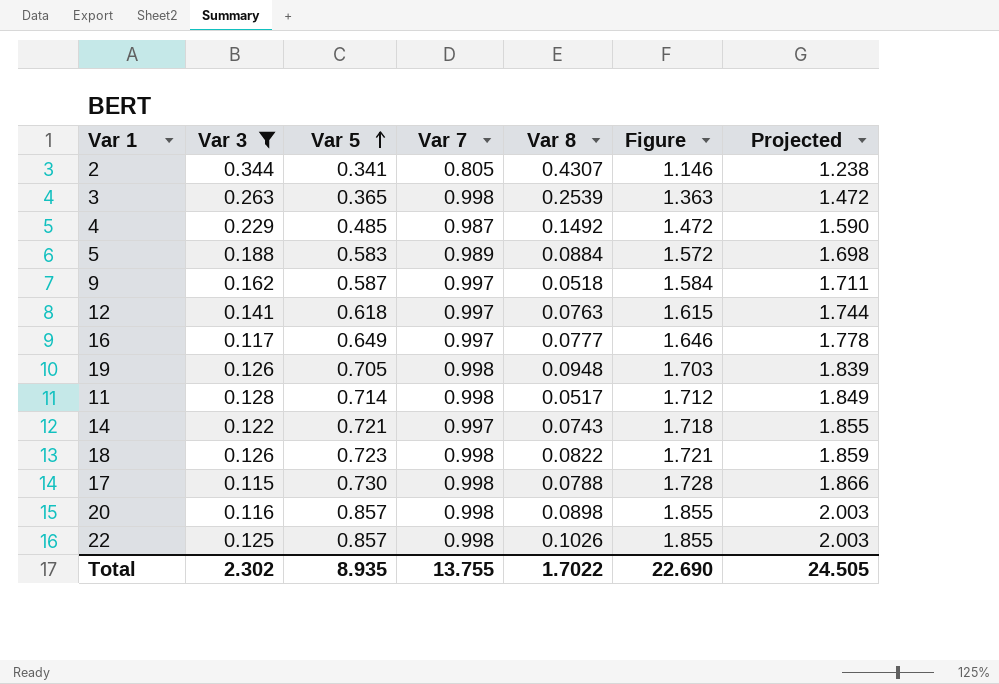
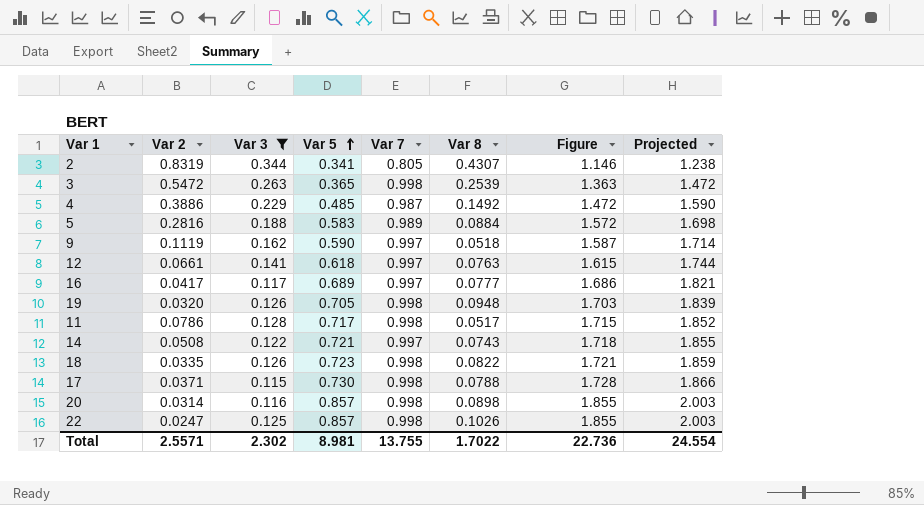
column Var 2 | position: none -> 2
9 | Var 5: 0.587 -> 0.590
9 | Figure: 1.584 -> 1.587
9 | Projected: 1.711 -> 1.714
16 | Var 5: 0.649 -> 0.689
16 | Figure: 1.646 -> 1.686
16 | Projected: 1.778 -> 1.821
11 | Var 5: 0.714 -> 0.717
11 | Figure: 1.712 -> 1.715
11 | Projected: 1.849 -> 1.852
Total | Var 5: 8.935 -> 8.981
Total | Figure: 22.690 -> 22.736
Total | Projected: 24.505 -> 24.554

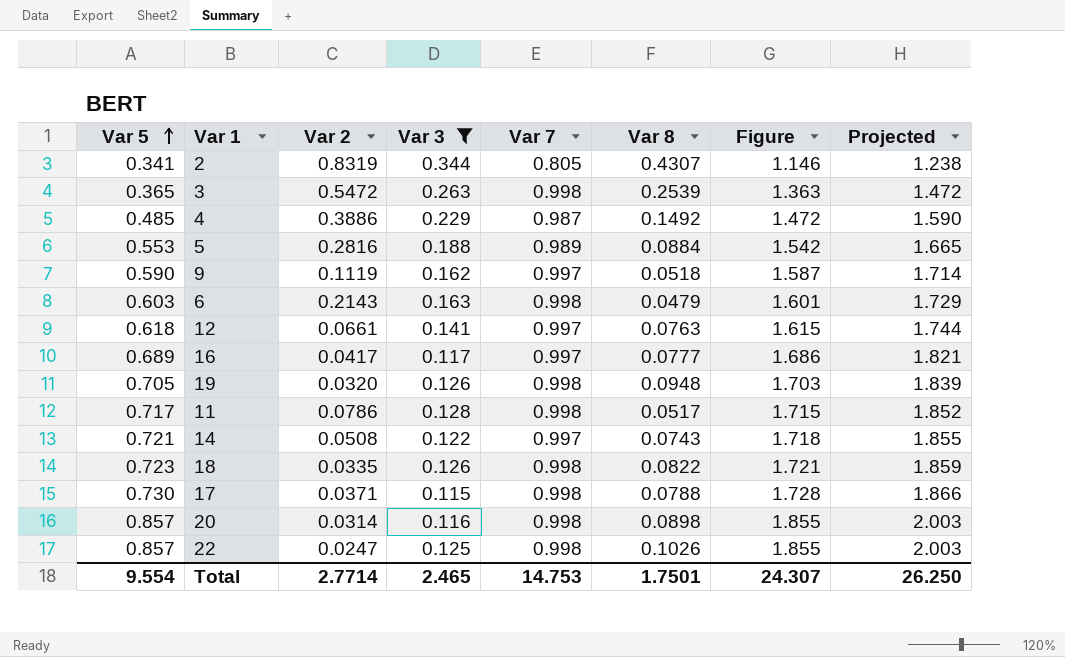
column Var 5 | position: 4 -> 1
5 | Var 5: 0.583 -> 0.553
5 | Figure: 1.572 -> 1.542
5 | Projected: 1.698 -> 1.665
row 6: none -> 0.603 | 0.2143 | 0.163 | 0.998 | 0.0479 | 1.601 | 1.729
Total | Var 5: 8.981 -> 9.554
Total | Var 2: 2.5571 -> 2.7714
Total | Var 3: 2.302 -> 2.465
Total | Var 7: 13.755 -> 14.753
Total | Var 8: 1.7022 -> 1.7501
Total | Figure: 22.736 -> 24.307
Total | Projected: 24.554 -> 26.250

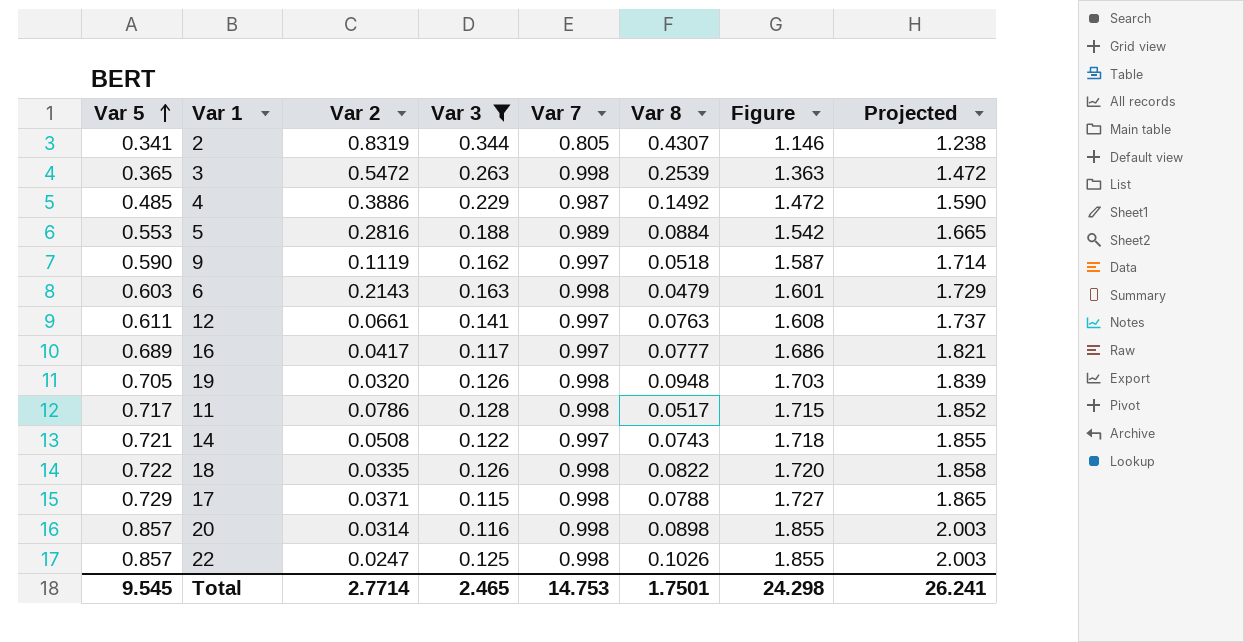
12 | Var 5: 0.618 -> 0.611
12 | Figure: 1.615 -> 1.608
12 | Projected: 1.744 -> 1.737
18 | Var 5: 0.723 -> 0.722
18 | Figure: 1.721 -> 1.720
18 | Projected: 1.859 -> 1.858
17 | Var 5: 0.730 -> 0.729
17 | Figure: 1.728 -> 1.727
17 | Projected: 1.866 -> 1.865
Total | Var 5: 9.554 -> 9.545
Total | Figure: 24.307 -> 24.298
Total | Projected: 26.250 -> 26.241

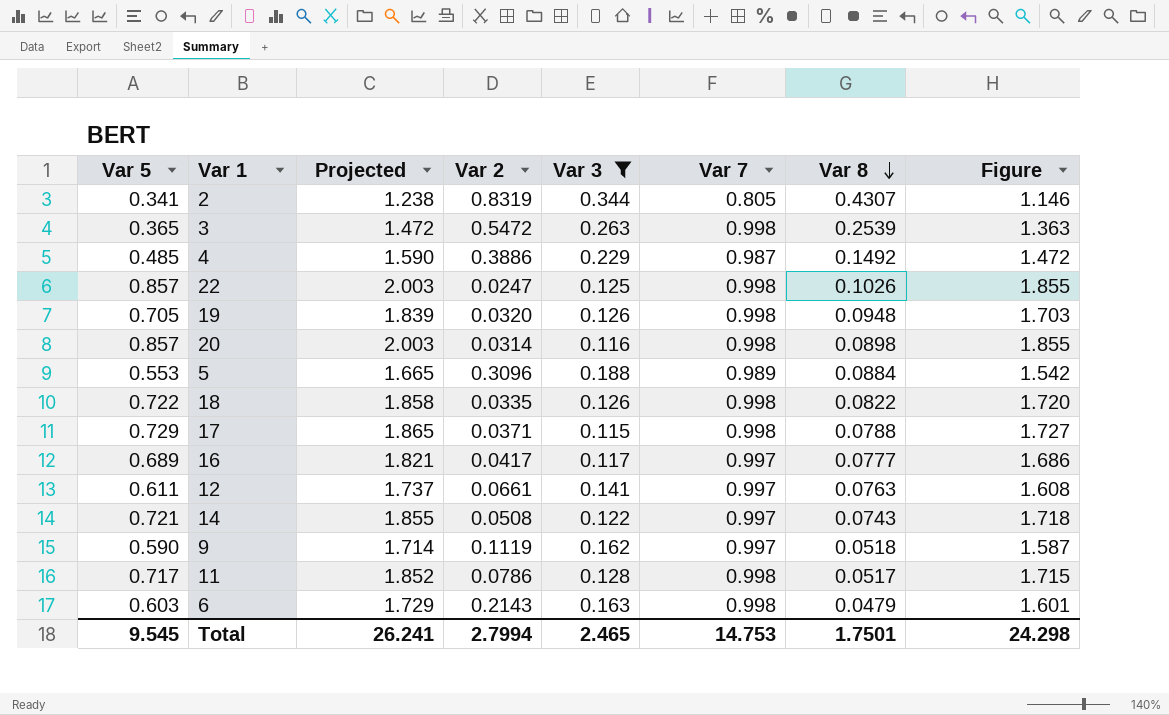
row order: Var 5 ascending -> Var 8 descending
column Projected | position: 8 -> 3
5 | Var 2: 0.2816 -> 0.3096
Total | Var 2: 2.7714 -> 2.7994

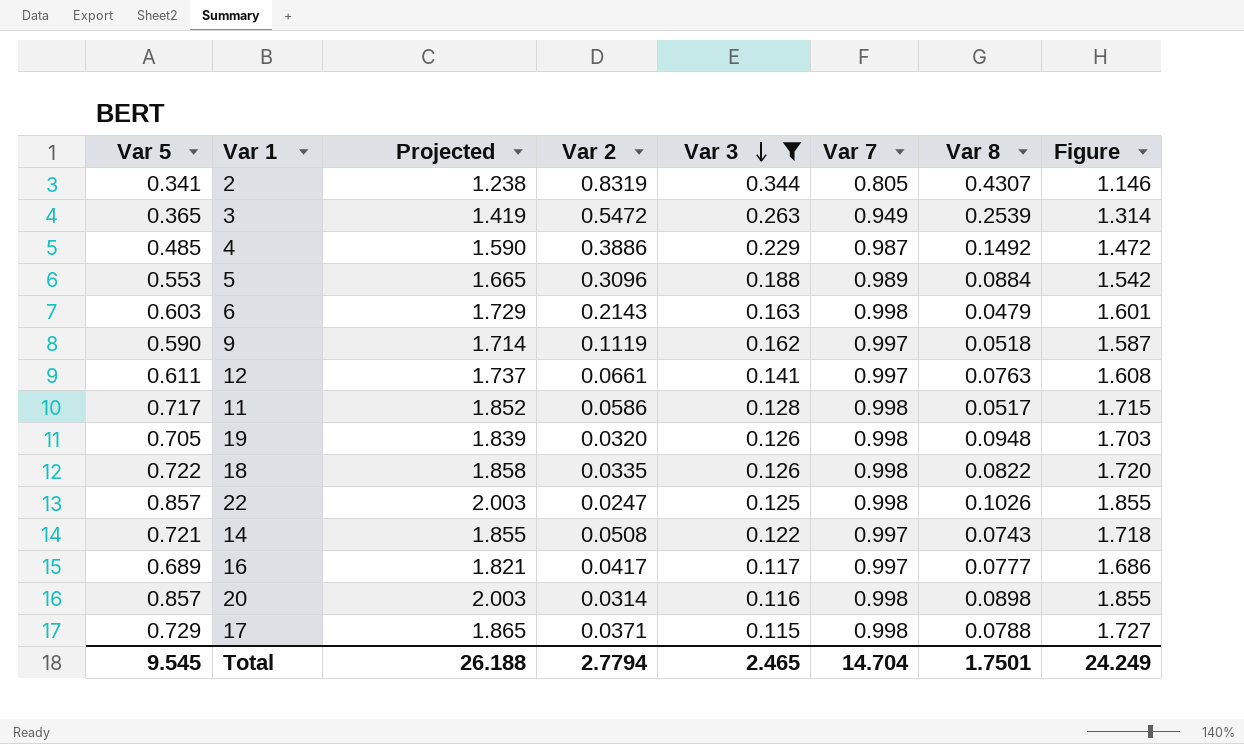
row order: Var 8 descending -> Var 3 descending
3 | Projected: 1.472 -> 1.419
3 | Var 7: 0.998 -> 0.949
3 | Figure: 1.363 -> 1.314
11 | Var 2: 0.0786 -> 0.0586
Total | Projected: 26.241 -> 26.188
Total | Var 2: 2.7994 -> 2.7794
Total | Var 7: 14.753 -> 14.704
Total | Figure: 24.298 -> 24.249

